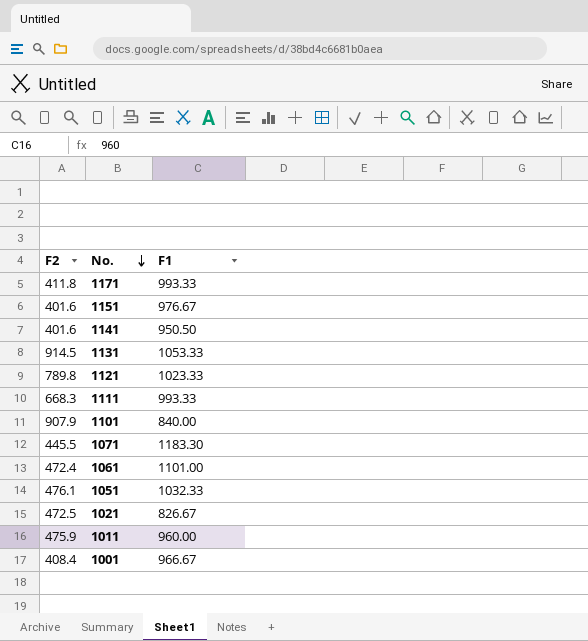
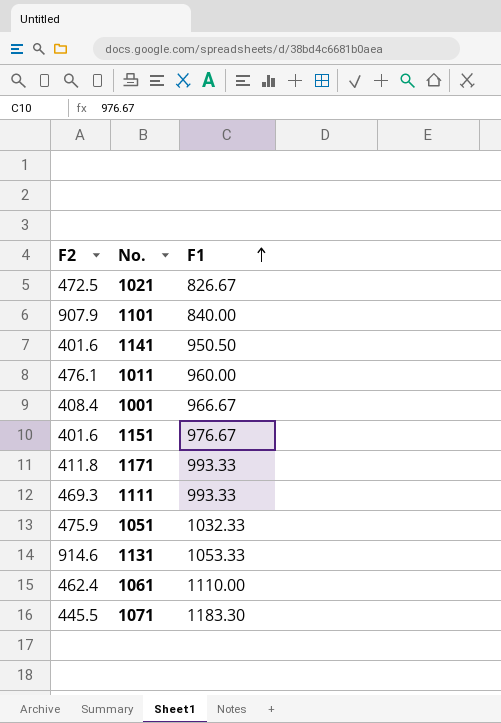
row order: No. descending -> F1 ascending
row 1121: 789.8 | 1023.33 -> none
1011 | F2: 475.9 -> 476.1
1111 | F2: 668.3 -> 469.3
1051 | F2: 476.1 -> 475.9
1131 | F2: 914.5 -> 914.6
1061 | F2: 472.4 -> 462.4
1061 | F1: 1101.00 -> 1110.00

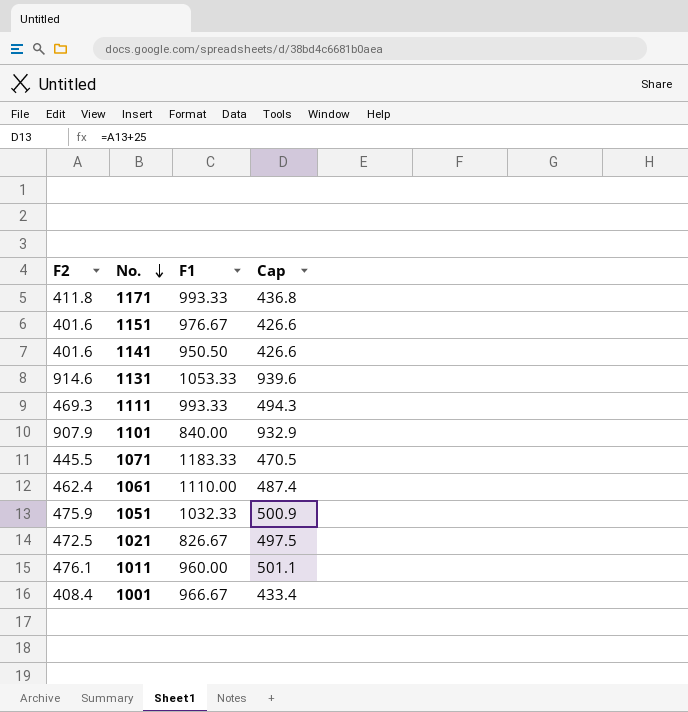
row order: F1 ascending -> No. descending
column Cap | formula: none -> [F2] + 25
1071 | F1: 1183.30 -> 1183.33

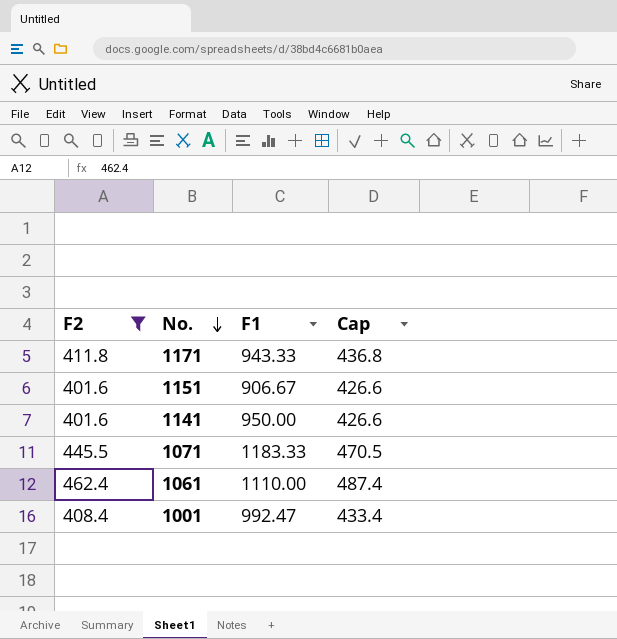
filter: none -> F2 <= 462.4
1171 | F1: 993.33 -> 943.33
1151 | F1: 976.67 -> 906.67
1141 | F1: 950.50 -> 950.00
1001 | F1: 966.67 -> 992.47

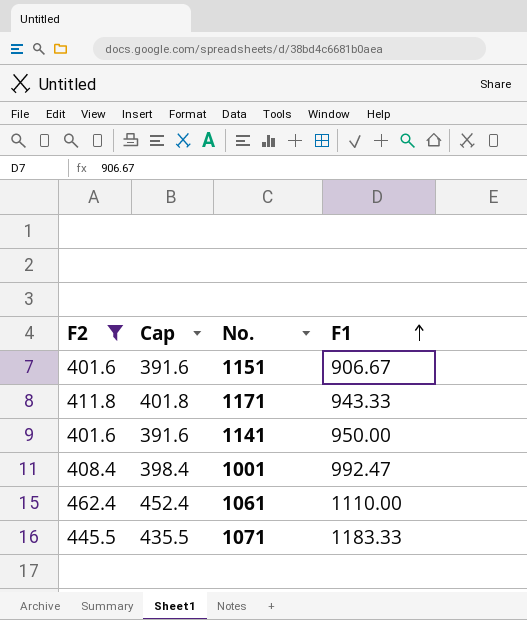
row order: No. descending -> F1 ascending
column Cap | formula: [F2] + 25 -> [F2] - 10
column Cap | position: 4 -> 2

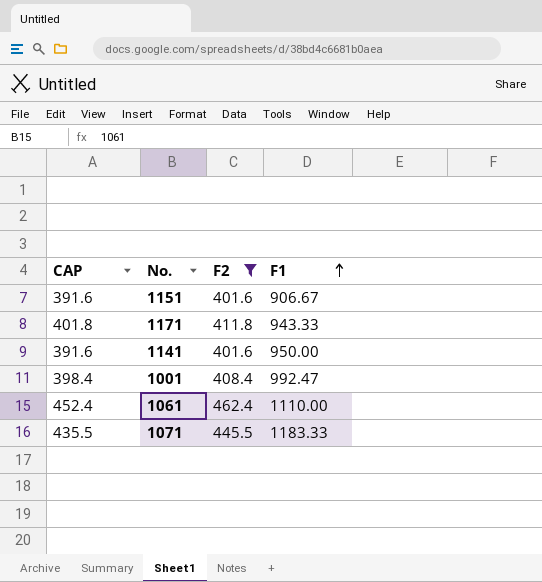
column name: Cap -> CAP
column F2 | position: 1 -> 3

